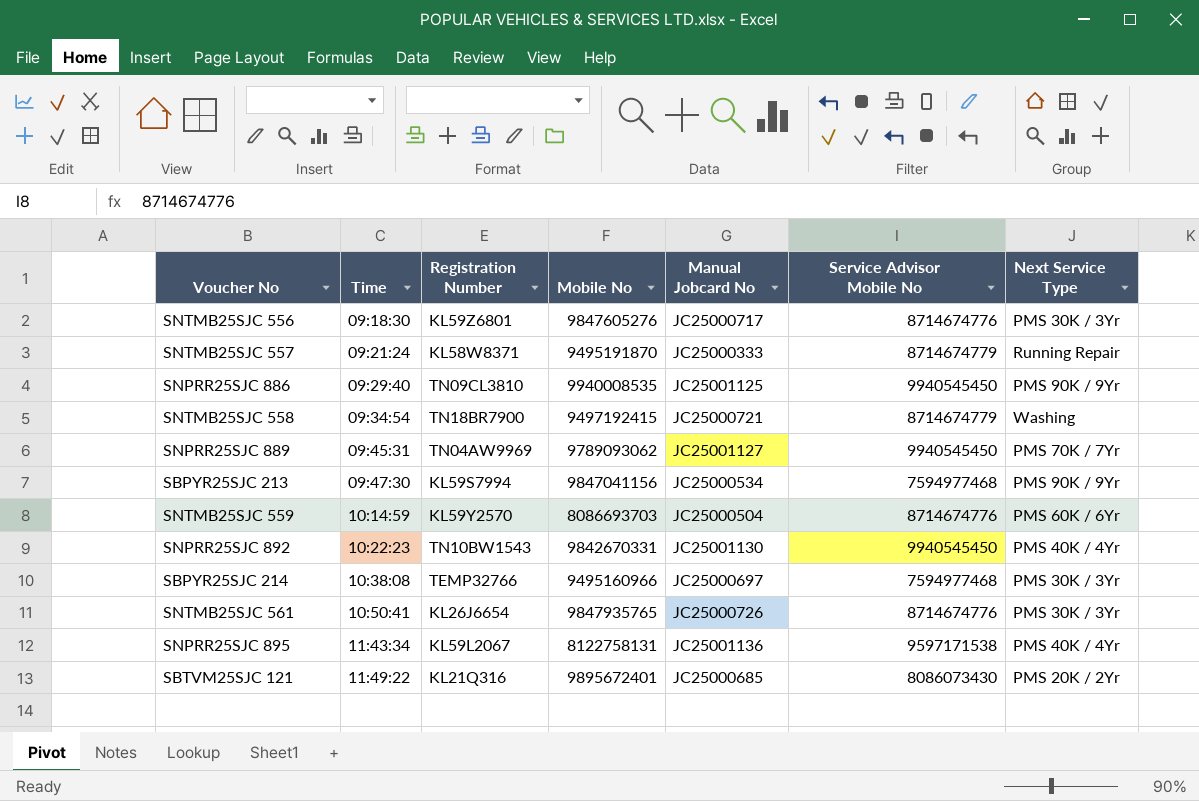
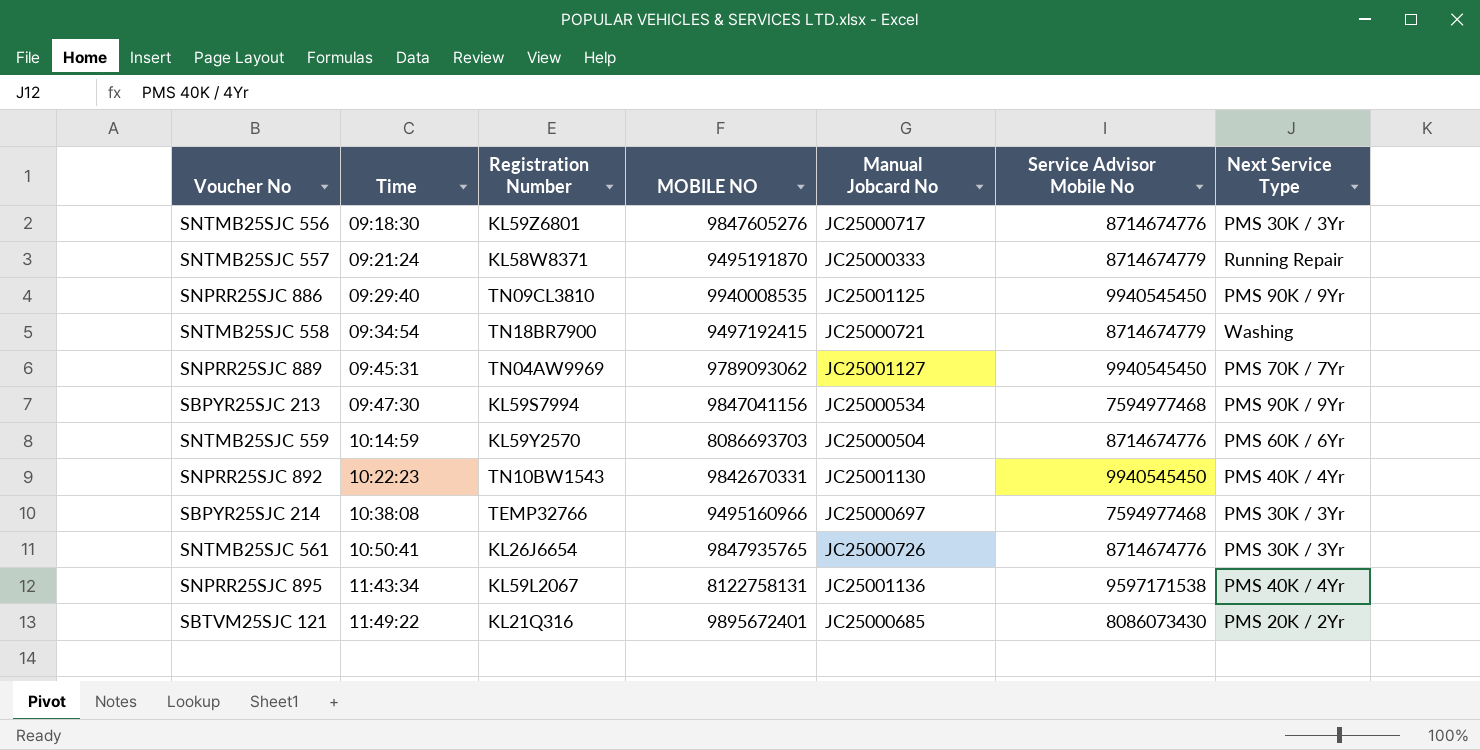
column name: Mobile No -> MOBILE NO

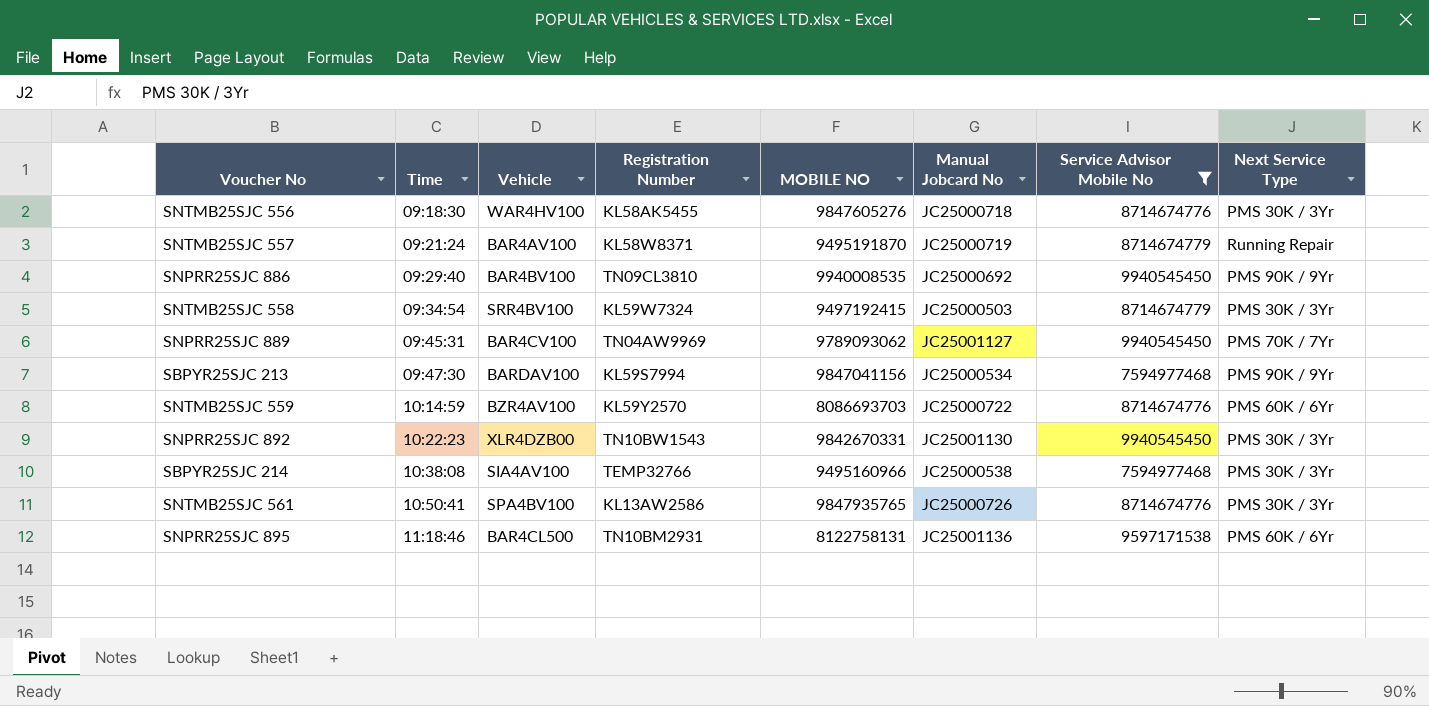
filter: none -> Service Advisor Mobile No != 8086073430
column Vehicle | position: none -> 3
SNTMB25SJC 556 | Registration Number: KL59Z6801 -> KL58AK5455
SNTMB25SJC 556 | Manual Jobcard No: JC25000717 -> JC25000718
SNTMB25SJC 557 | Manual Jobcard No: JC25000333 -> JC25000719
SNPRR25SJC 886 | Manual Jobcard No: JC25001125 -> JC25000692
SNTMB25SJC 558 | Registration Number: TN18BR7900 -> KL59W7324
SNTMB25SJC 558 | Manual Jobcard No: JC25000721 -> JC25000503
SNTMB25SJC 558 | Next Service Type: Washing -> PMS 30K / 3Yr
SNTMB25SJC 559 | Manual Jobcard No: JC25000504 -> JC25000722
SNPRR25SJC 892 | Next Service Type: PMS 40K / 4Yr -> PMS 30K / 3Yr
SBPYR25SJC 214 | Manual Jobcard No: JC25000697 -> JC25000538
SNTMB25SJC 561 | Registration Number: KL26J6654 -> KL13AW2586
SNPRR25SJC 895 | Time: 11:43:34 -> 11:18:46
SNPRR25SJC 895 | Registration Number: KL59L2067 -> TN10BM2931
SNPRR25SJC 895 | Next Service Type: PMS 40K / 4Yr -> PMS 60K / 6Yr

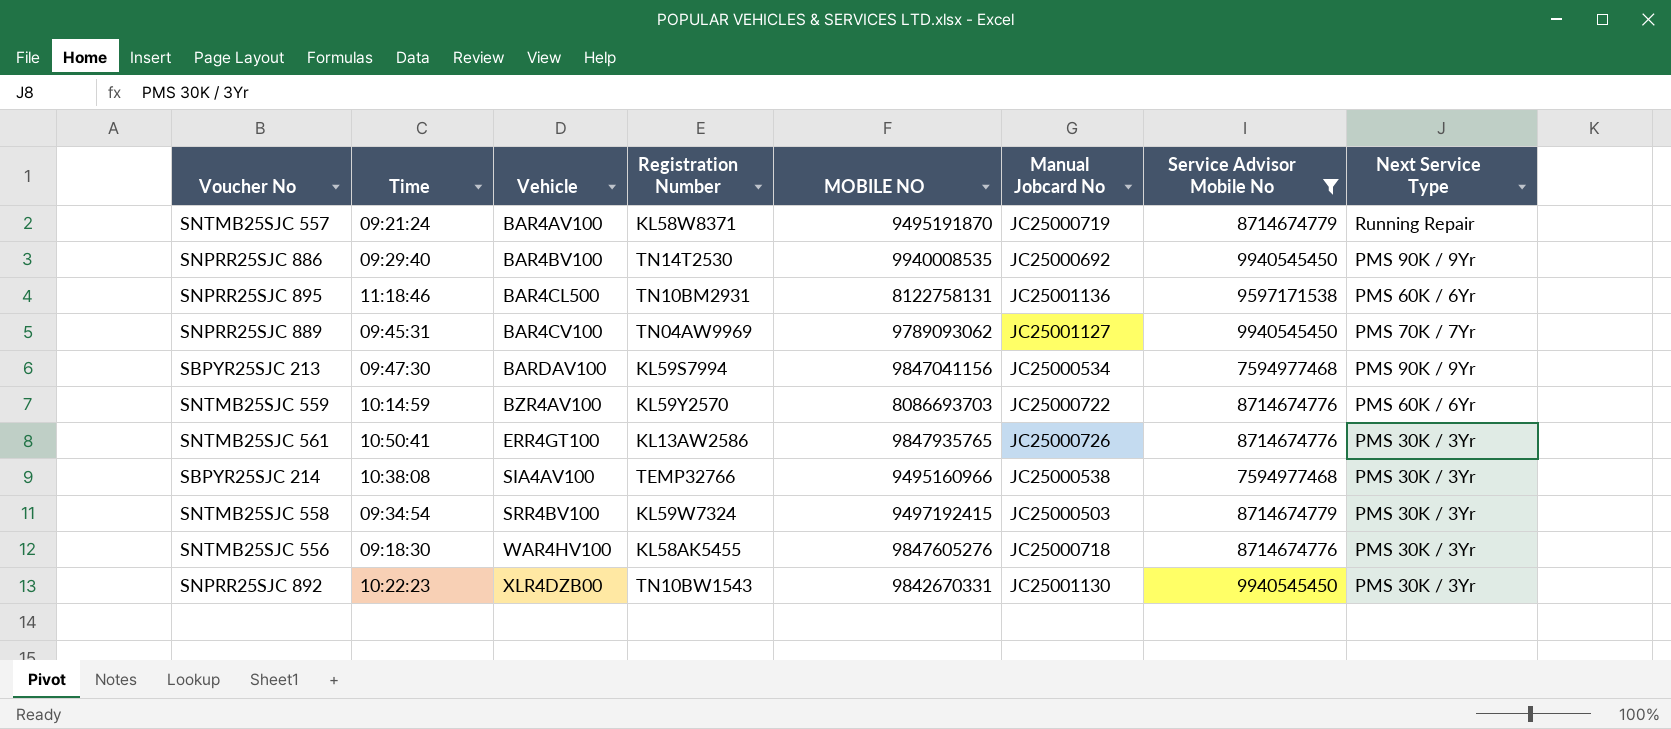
row order: Time ascending -> Vehicle ascending
SNPRR25SJC 886 | Registration Number: TN09CL3810 -> TN14T2530
SNTMB25SJC 561 | Vehicle: SPA4BV100 -> ERR4GT100

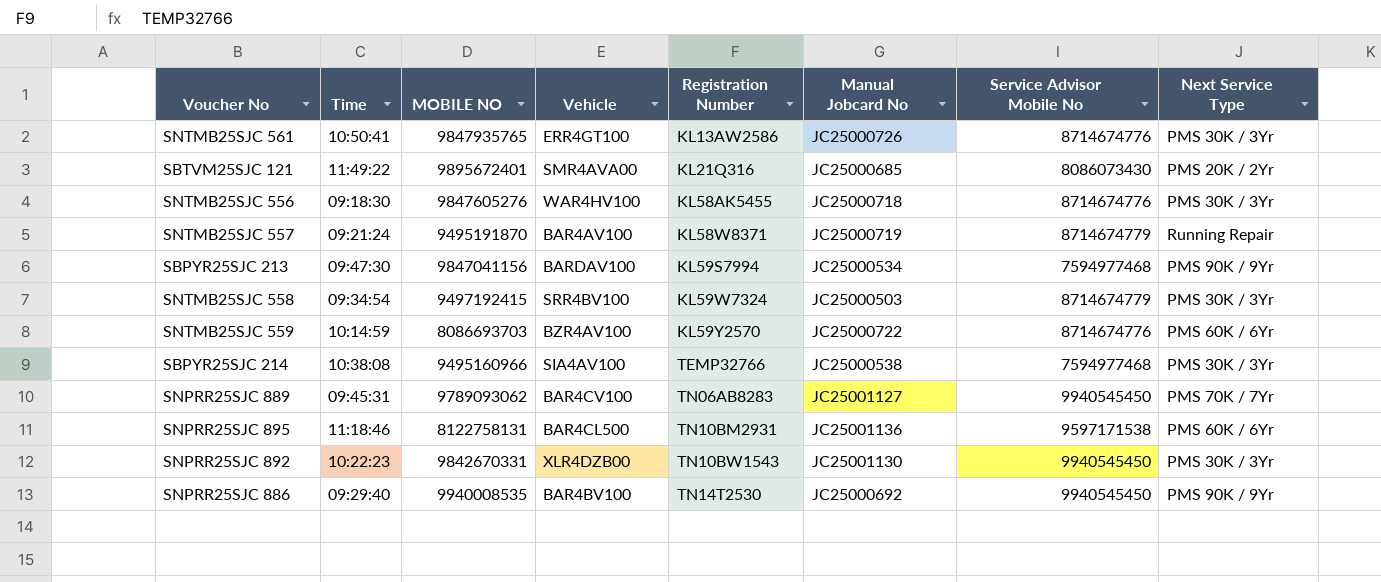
filter: Service Advisor Mobile No != 8086073430 -> none
row order: Vehicle ascending -> Registration Number ascending
column MOBILE NO | position: 5 -> 3
SNPRR25SJC 889 | Registration Number: TN04AW9969 -> TN06AB8283

